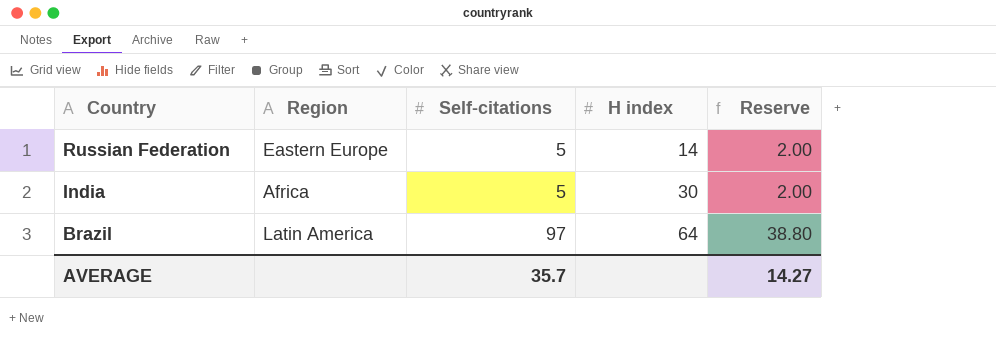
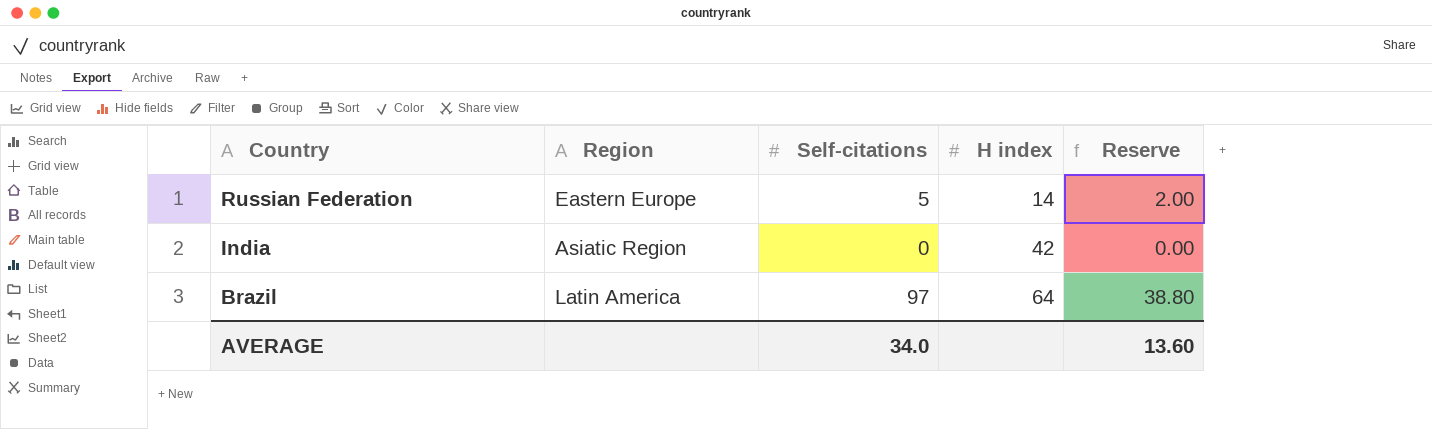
India | Region: Africa -> Asiatic Region
India | Self-citations: 5 -> 0
India | H index: 30 -> 42
India | Reserve: 2.00 -> 0.00
AVERAGE | Self-citations: 35.7 -> 34.0
AVERAGE | Reserve: 14.27 -> 13.60

